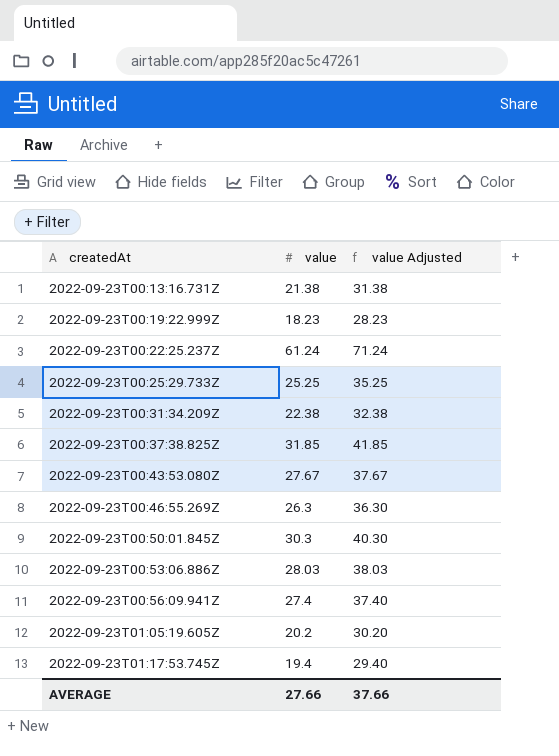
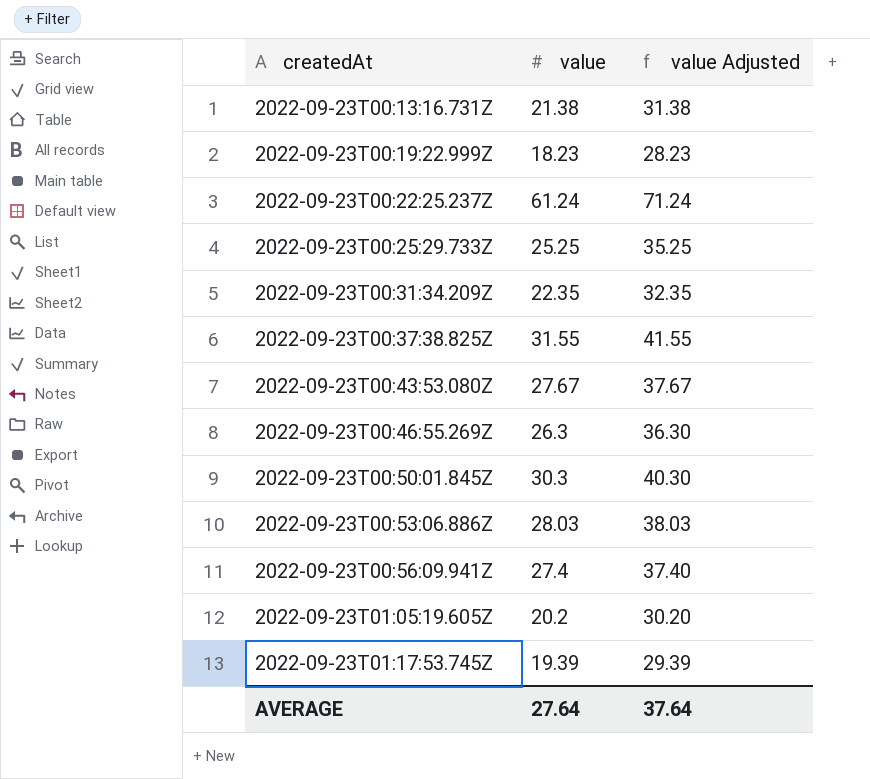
2022-09-23T00:31:34.209Z | value: 22.38 -> 22.35
2022-09-23T00:31:34.209Z | value Adjusted: 32.38 -> 32.35
2022-09-23T00:37:38.825Z | value: 31.85 -> 31.55
2022-09-23T00:37:38.825Z | value Adjusted: 41.85 -> 41.55
2022-09-23T01:17:53.745Z | value: 19.4 -> 19.39
2022-09-23T01:17:53.745Z | value Adjusted: 29.40 -> 29.39
AVERAGE | value: 27.66 -> 27.64
AVERAGE | value Adjusted: 37.66 -> 37.64

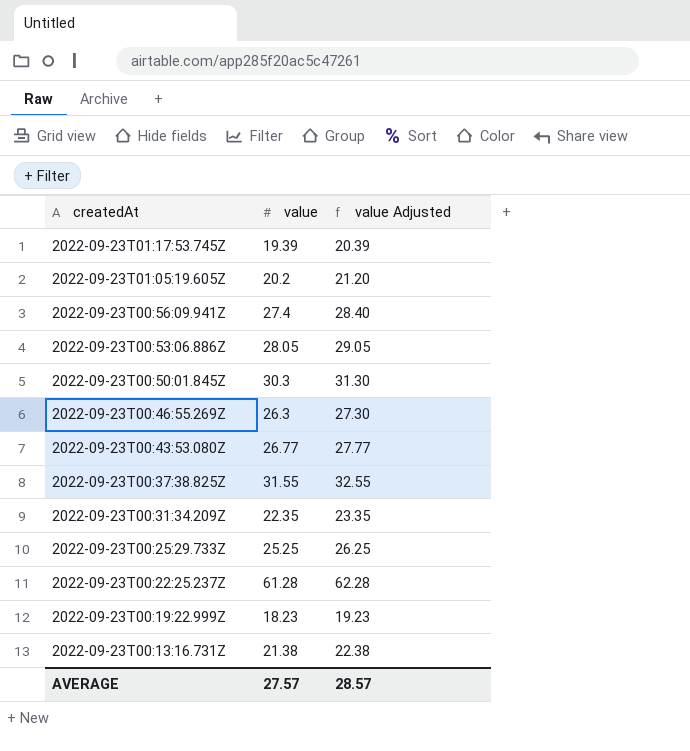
row order: createdAt ascending -> createdAt descending
column value Adjusted | formula: [value] + 10 -> [value] + 1
2022-09-23T00:53:06.886Z | value: 28.03 -> 28.05
2022-09-23T00:43:53.080Z | value: 27.67 -> 26.77
2022-09-23T00:22:25.237Z | value: 61.24 -> 61.28
AVERAGE | value: 27.64 -> 27.57
AVERAGE | value Adjusted: 37.64 -> 28.57

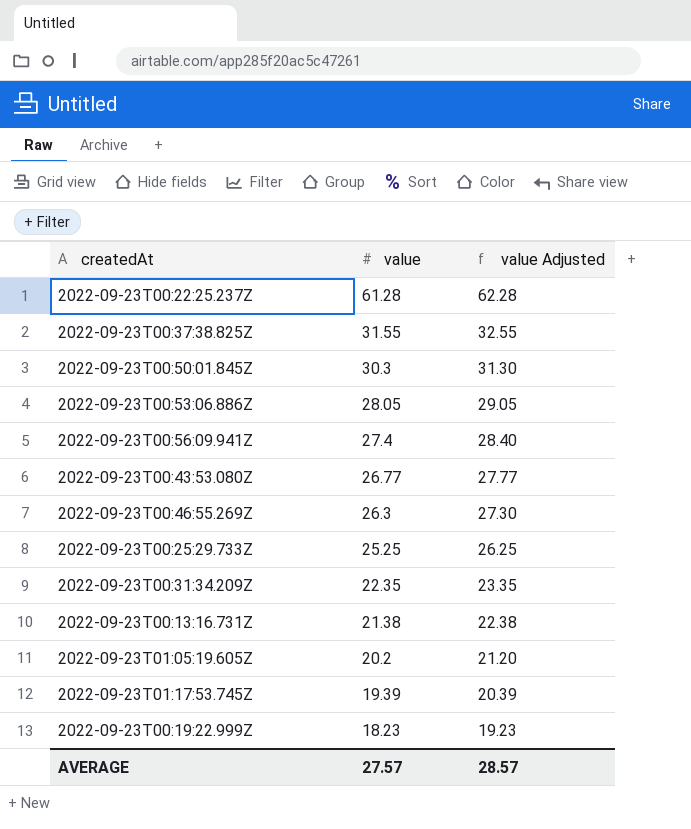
row order: createdAt descending -> value descending

